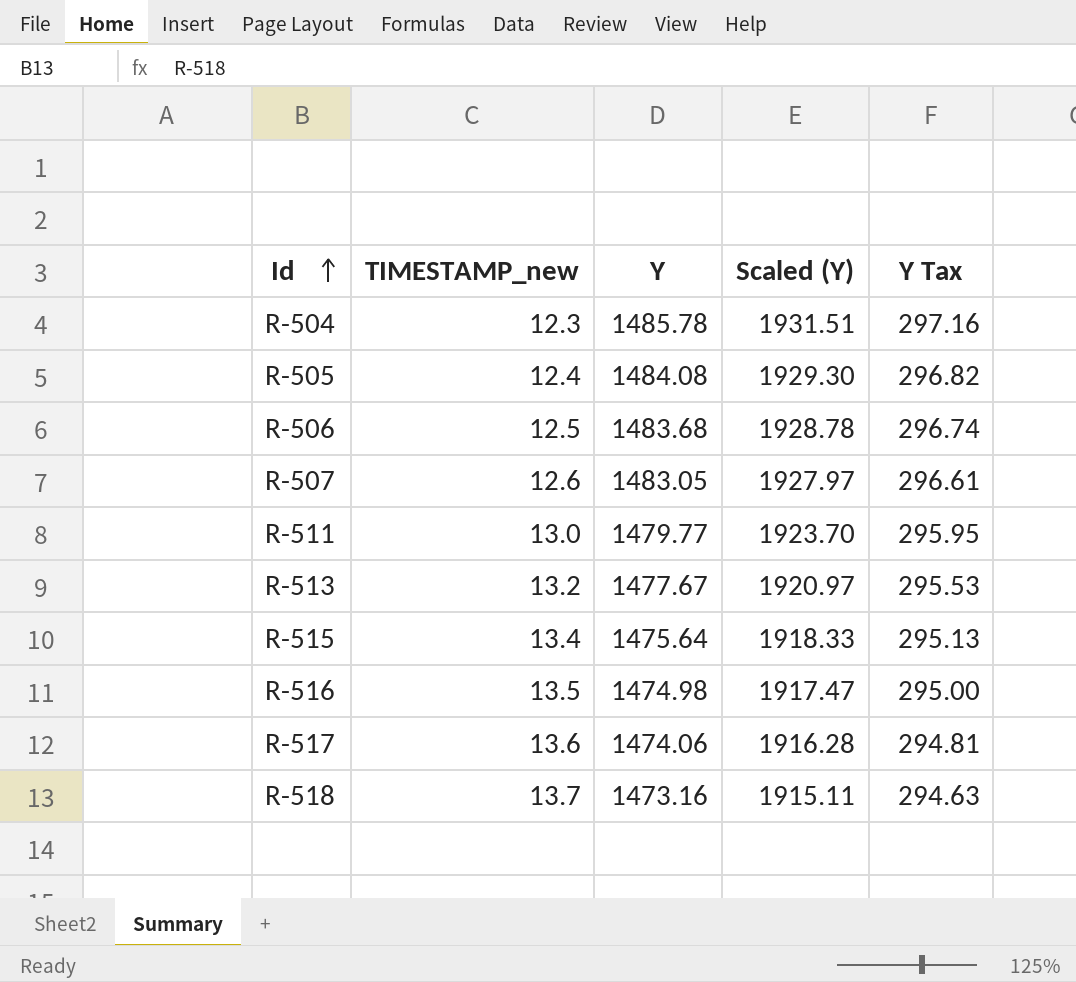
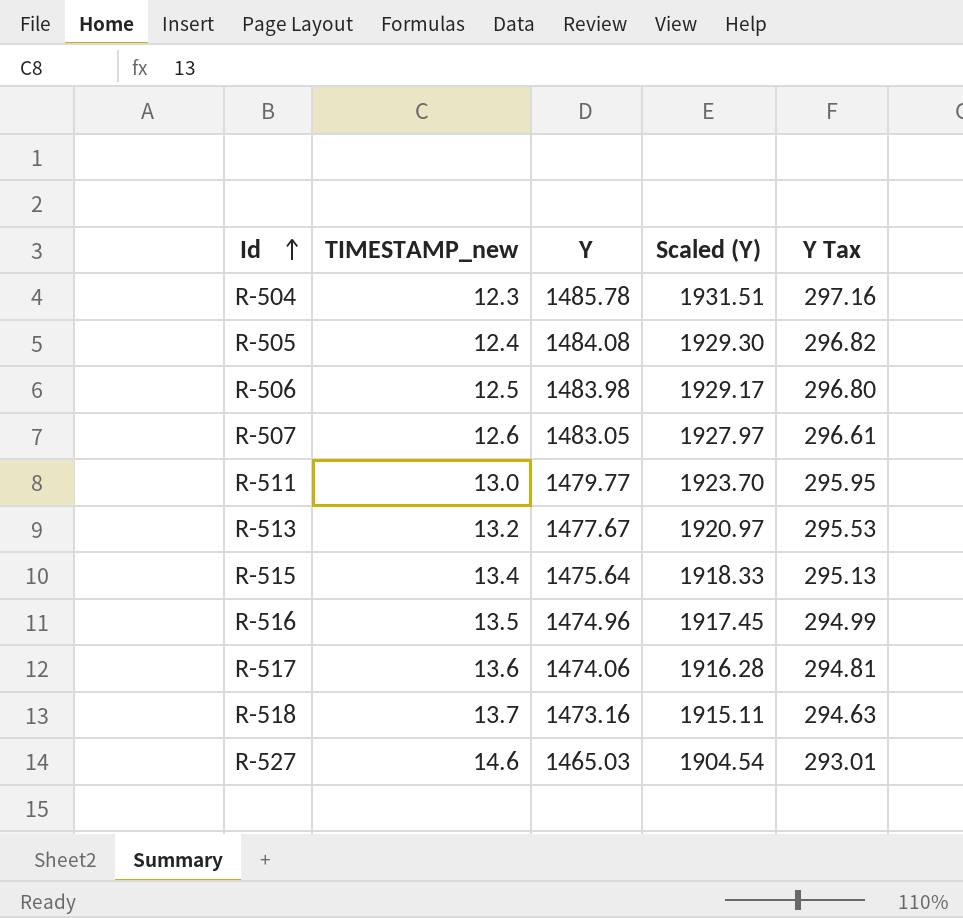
R-506 | Y: 1483.68 -> 1483.98
R-506 | Scaled (Y): 1928.78 -> 1929.17
R-506 | Y Tax: 296.74 -> 296.80
R-516 | Y: 1474.98 -> 1474.96
R-516 | Scaled (Y): 1917.47 -> 1917.45
R-516 | Y Tax: 295.00 -> 294.99
row R-527: none -> 14.6 | 1465.03 | 1904.54 | 293.01

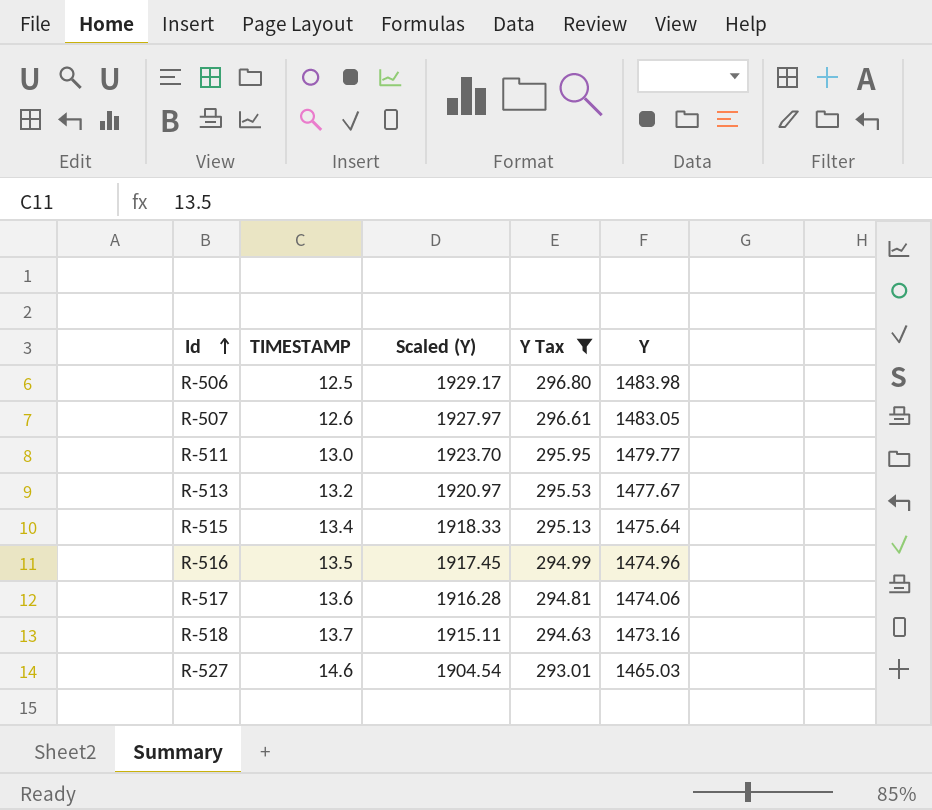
filter: none -> Y Tax <= 296.80
column name: TIMESTAMP_new -> TIMESTAMP
column Y | position: 3 -> 5

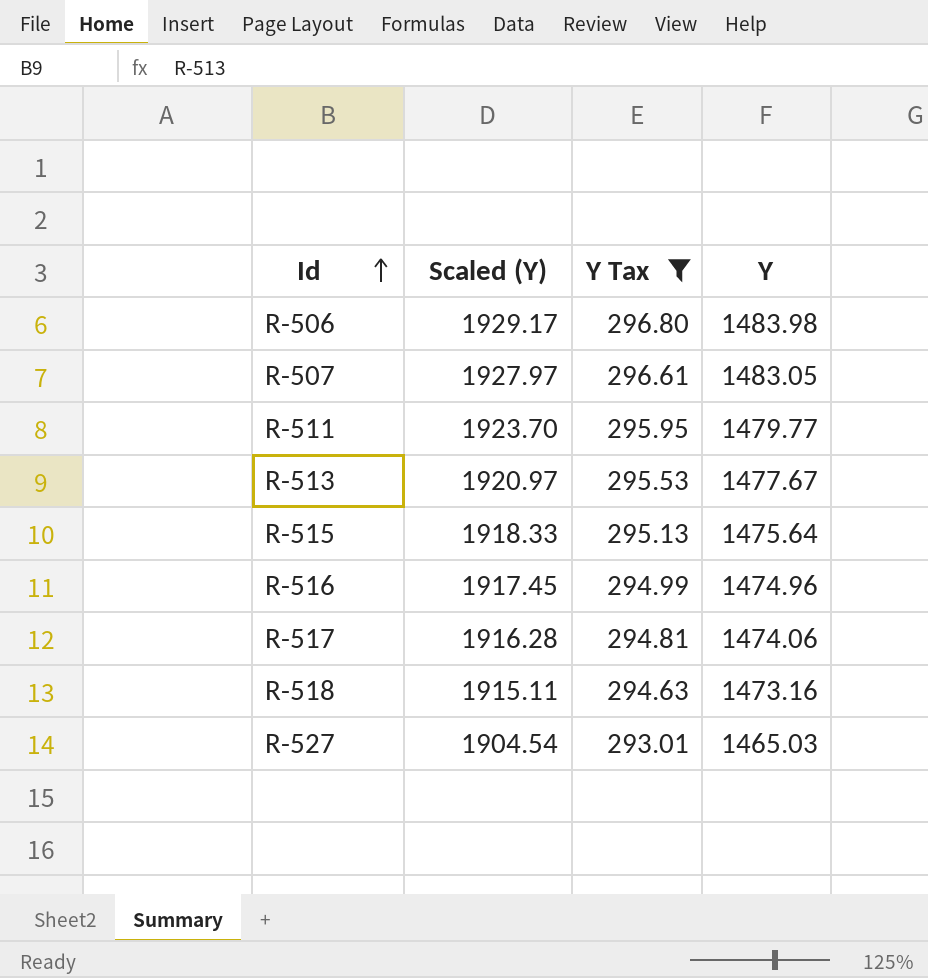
column TIMESTAMP | position: 2 -> none

